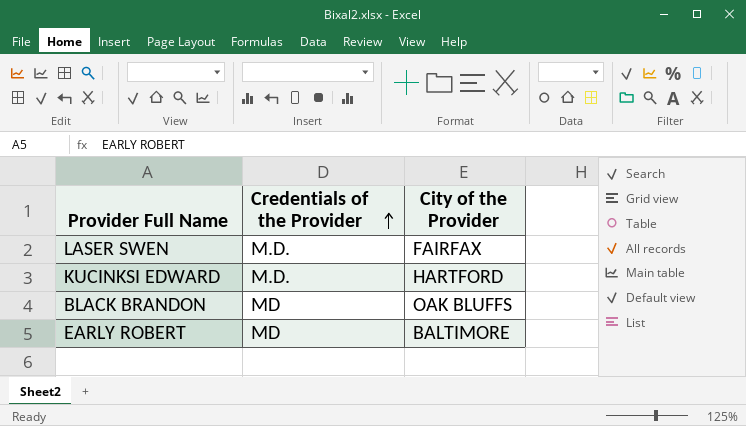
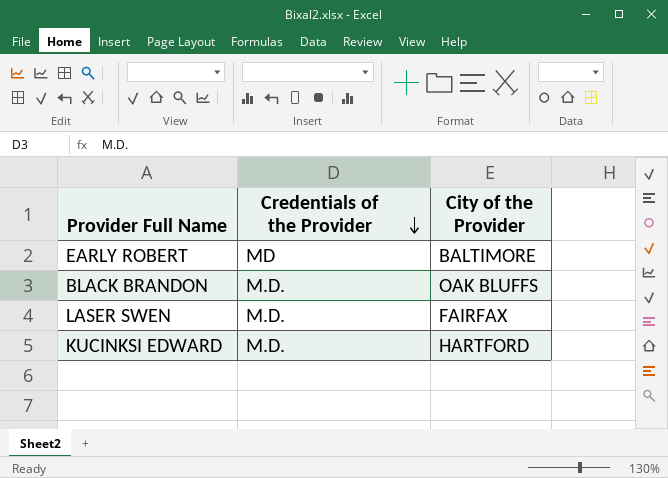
row order: Credentials of the Provider ascending -> Credentials of the Provider descending
BLACK BRANDON | Credentials of the Provider: MD -> M.D.

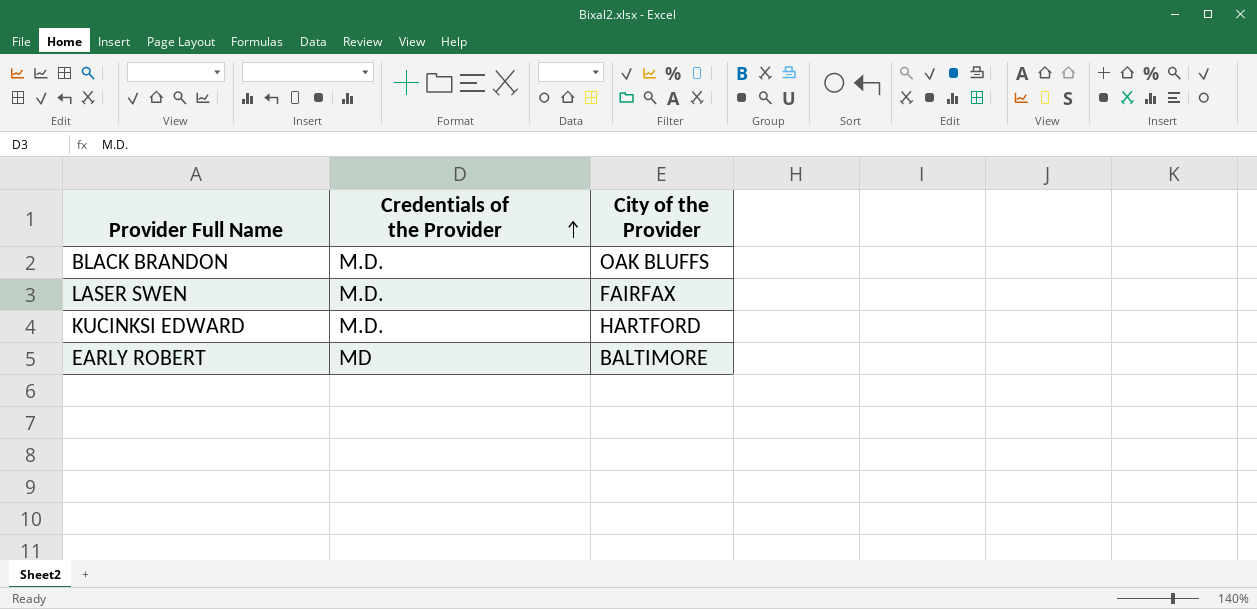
row order: Credentials of the Provider descending -> Credentials of the Provider ascending

